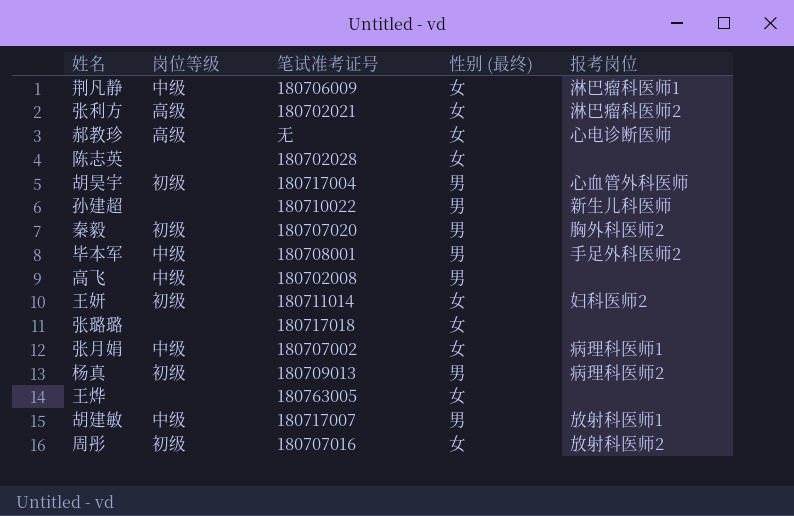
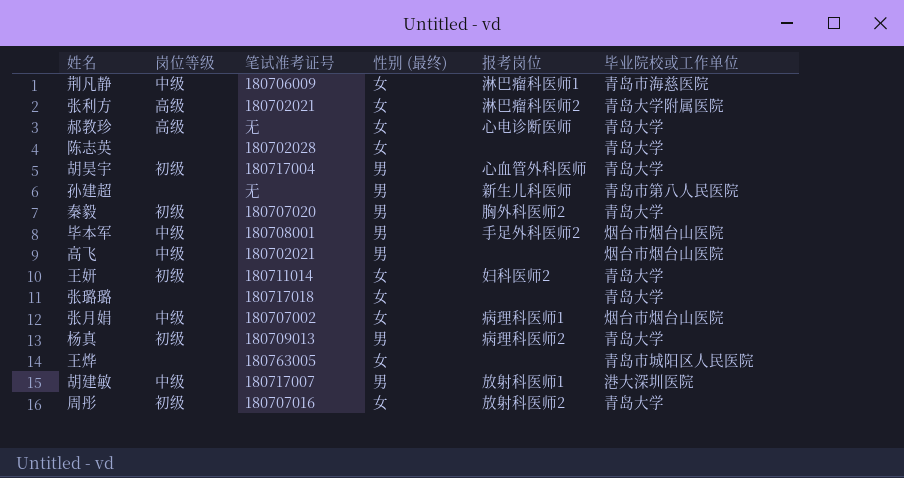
column 毕业院校或工作单位 | position: none -> 6
孙建超 | 笔试准考证号: 180710022 -> 无
高飞 | 笔试准考证号: 180702008 -> 180702021

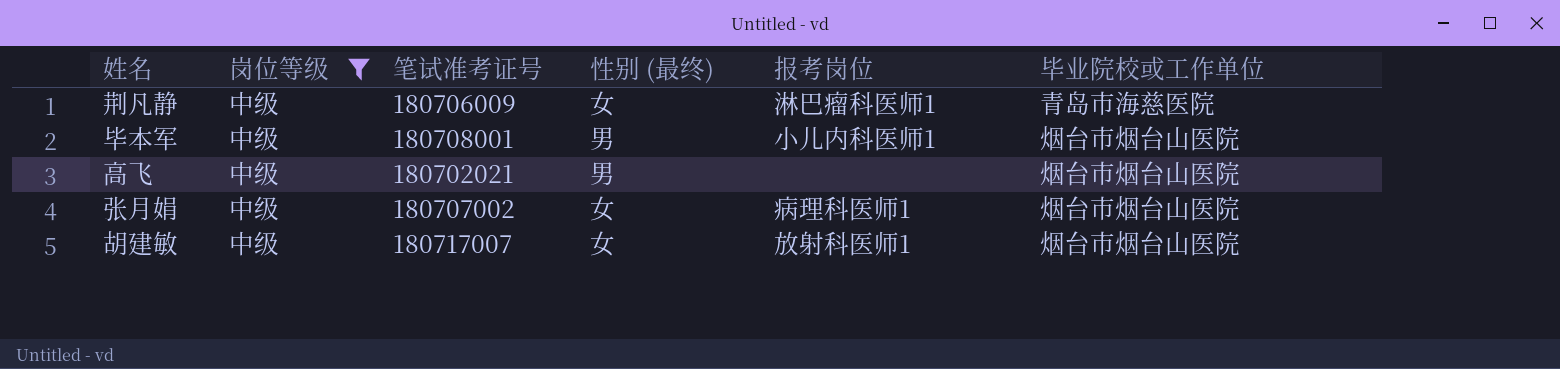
filter: none -> 岗位等级 = 中级
毕本军 | 报考岗位: 手足外科医师2 -> 小儿内科医师1
胡建敏 | 性别 (最终): 男 -> 女
胡建敏 | 毕业院校或工作单位: 港大深圳医院 -> 烟台市烟台山医院

